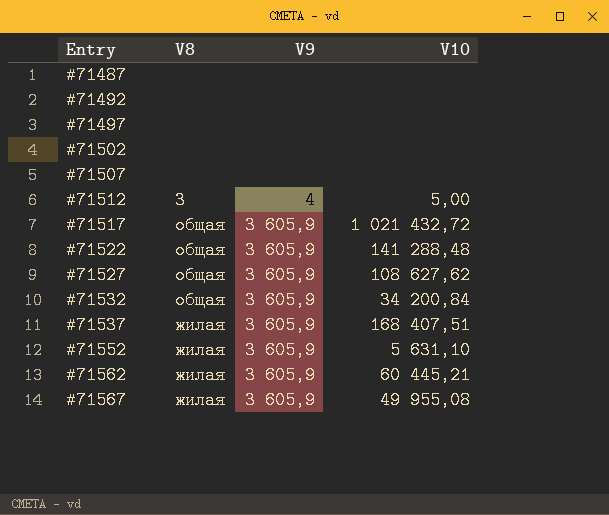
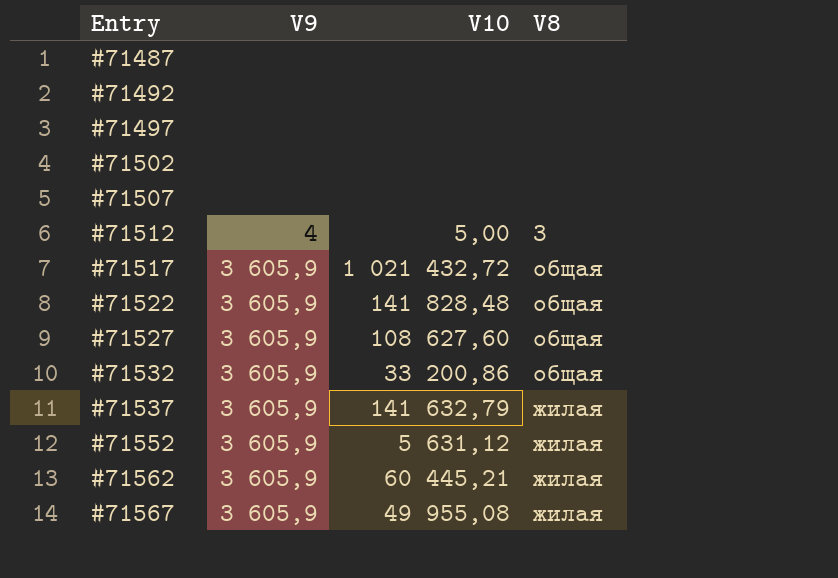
column V8 | position: 2 -> 4
#71522 | V10: 141 288,48 -> 141 828,48
#71527 | V10: 108 627,62 -> 108 627,60
#71532 | V10: 34 200,84 -> 33 200,86
#71537 | V10: 168 407,51 -> 141 632,79
#71552 | V10: 5 631,10 -> 5 631,12

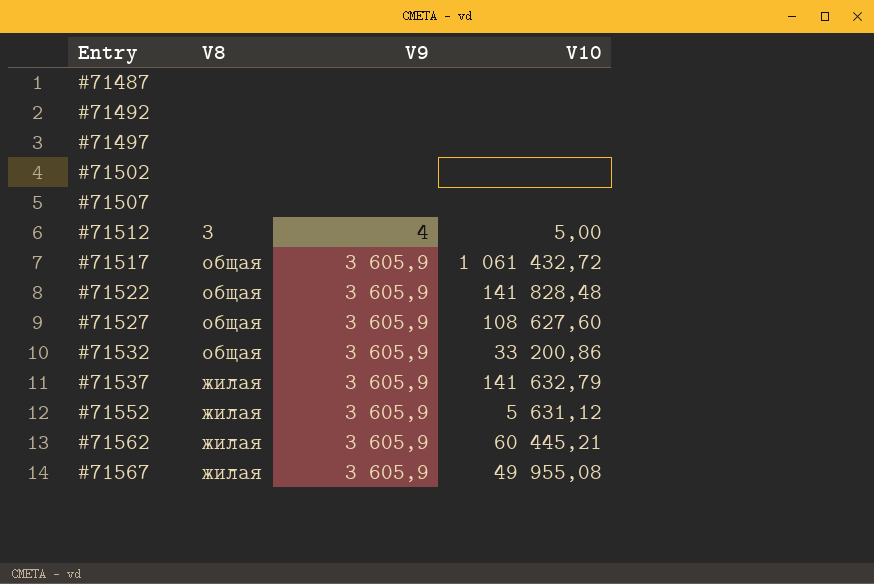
column V8 | position: 4 -> 2
#71517 | V10: 1 021 432,72 -> 1 061 432,72

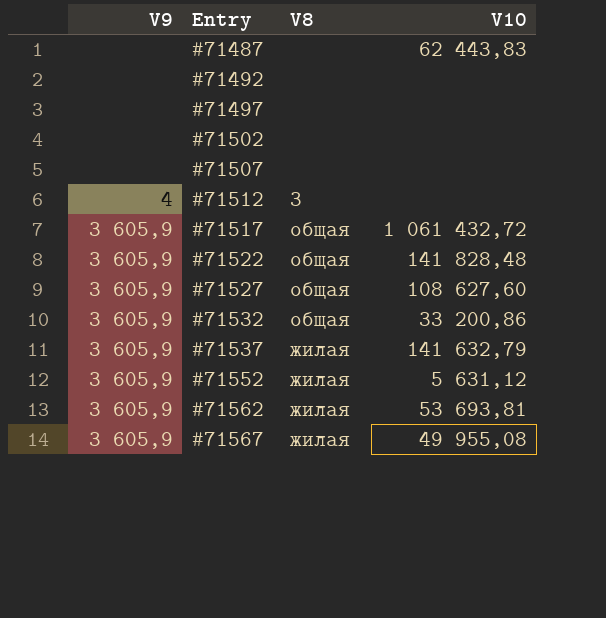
column V9 | position: 3 -> 1
#71487 | V10: none -> 62 443,83
#71512 | V10: 5,00 -> none
#71562 | V10: 60 445,21 -> 53 693,81

